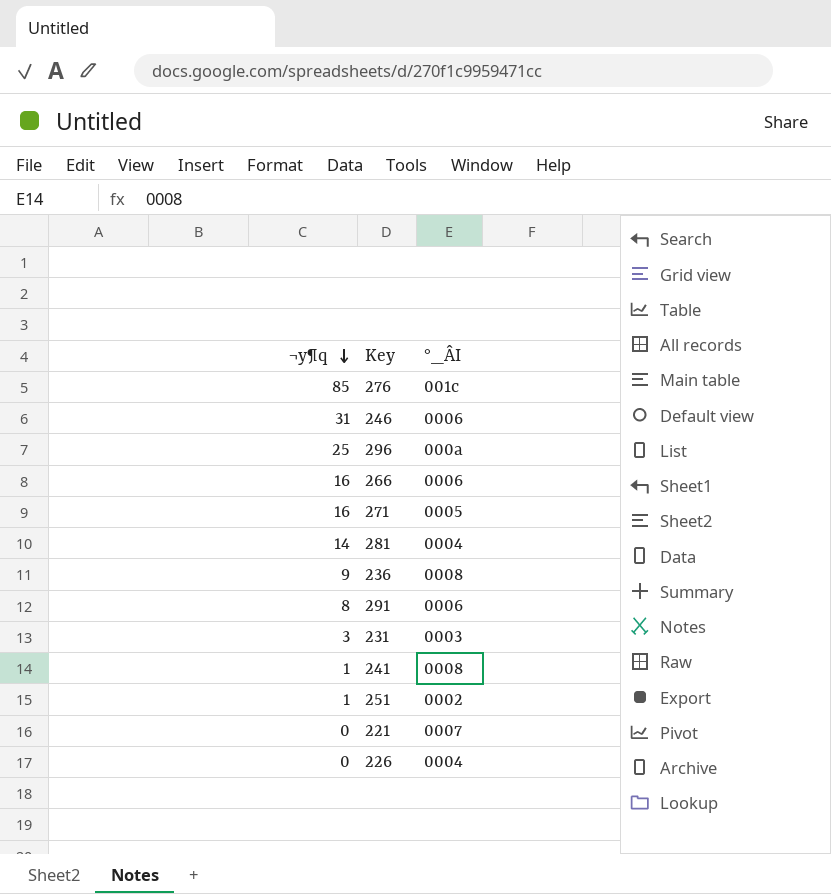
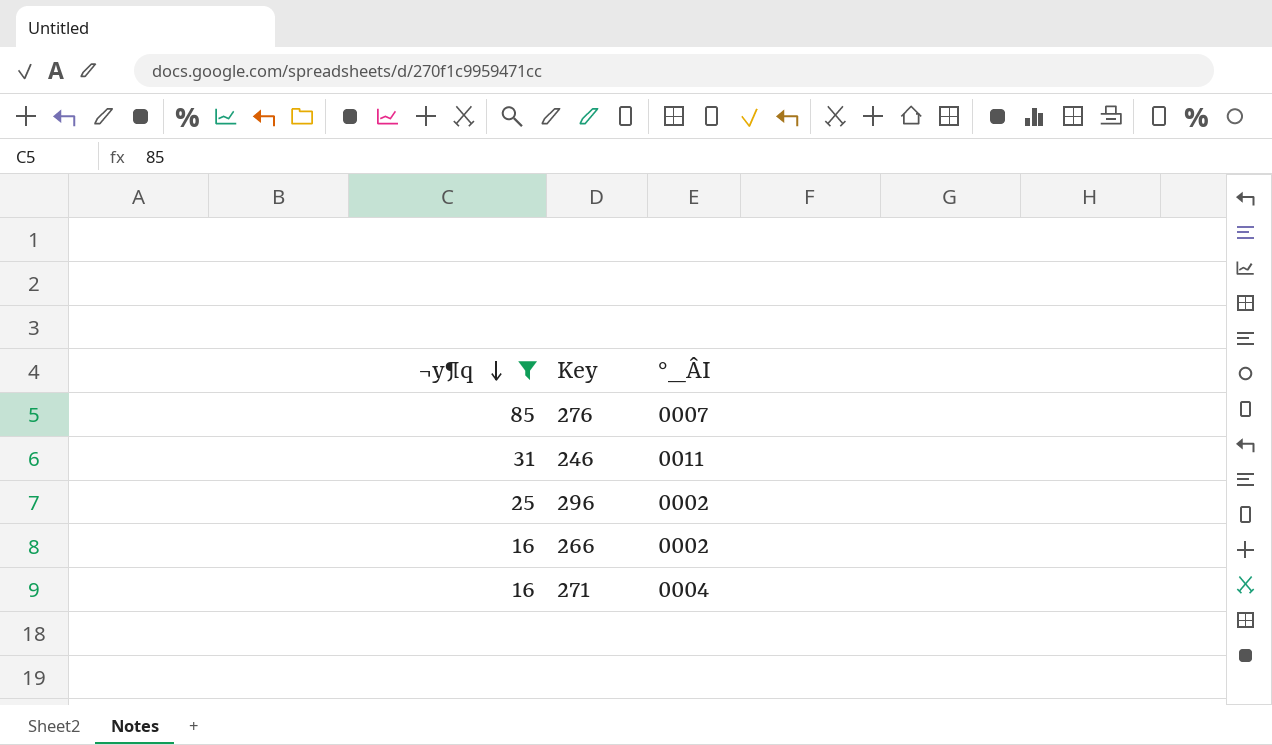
filter: none -> ¬y¶q >= 16
276 | °_ÂI: 001c -> 0007
246 | °_ÂI: 0006 -> 0011
296 | °_ÂI: 000a -> 0002
266 | °_ÂI: 0006 -> 0002
271 | °_ÂI: 0005 -> 0004

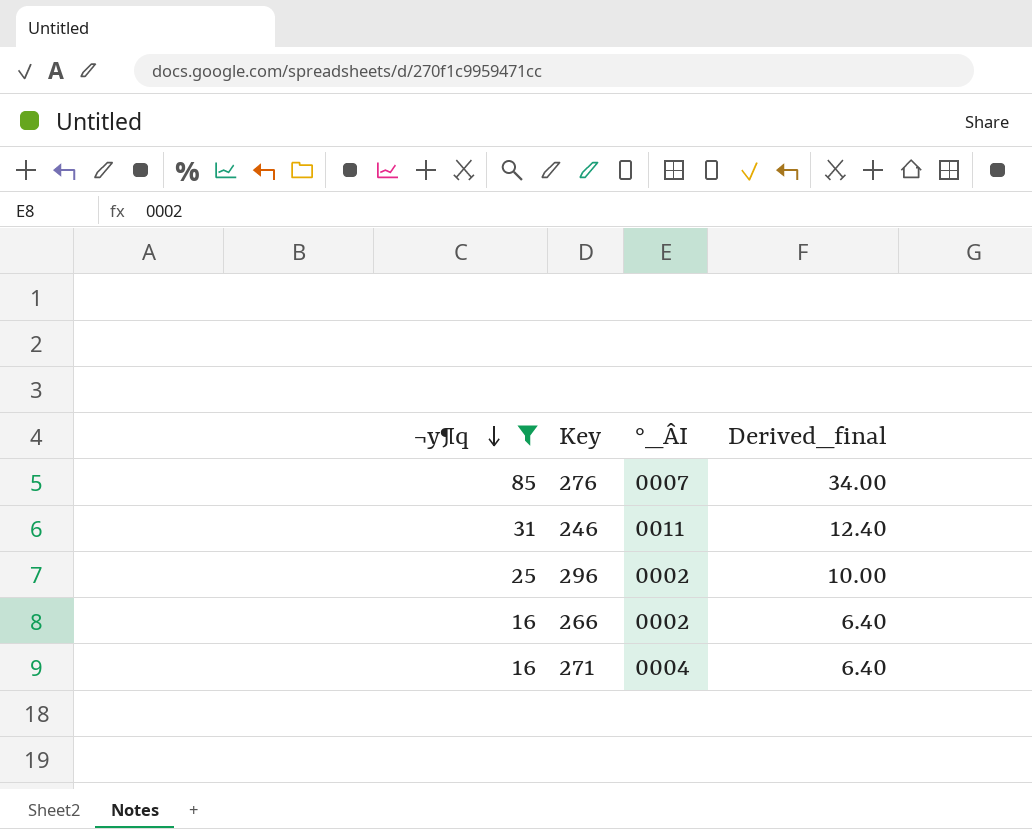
column Derived_final | formula: none -> [¬y¶q] * 0.4

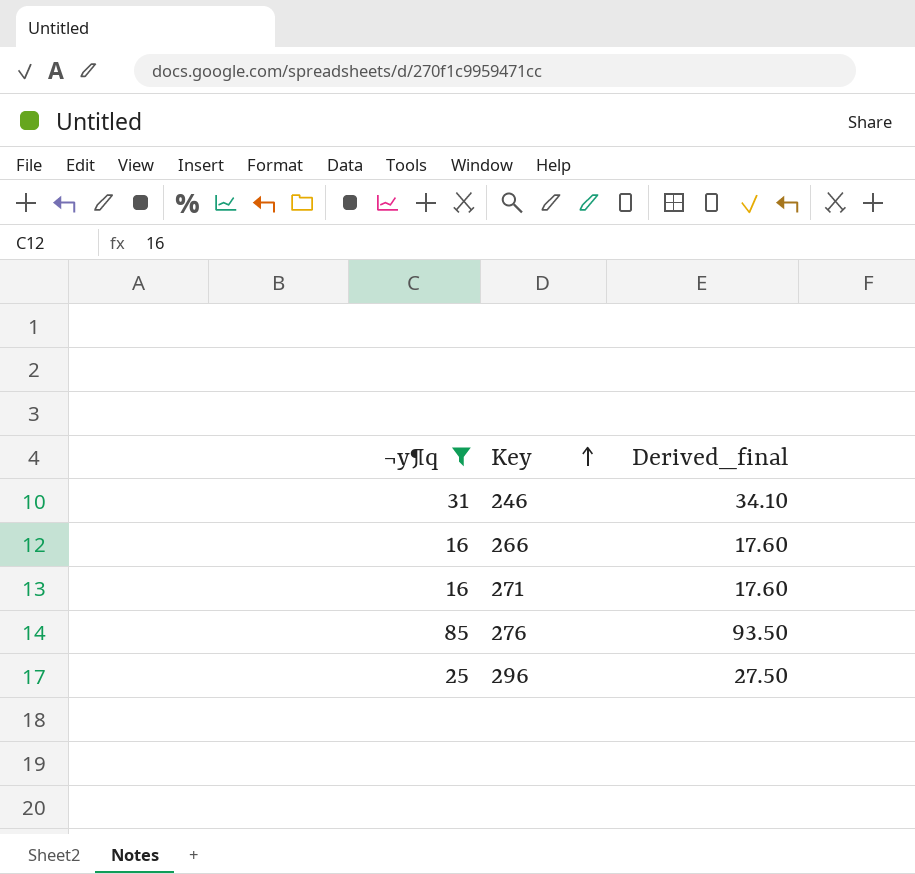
row order: ¬y¶q descending -> Key ascending
column °_ÂI | position: 3 -> none
column Derived_final | formula: [¬y¶q] * 0.4 -> [¬y¶q] * 1.1

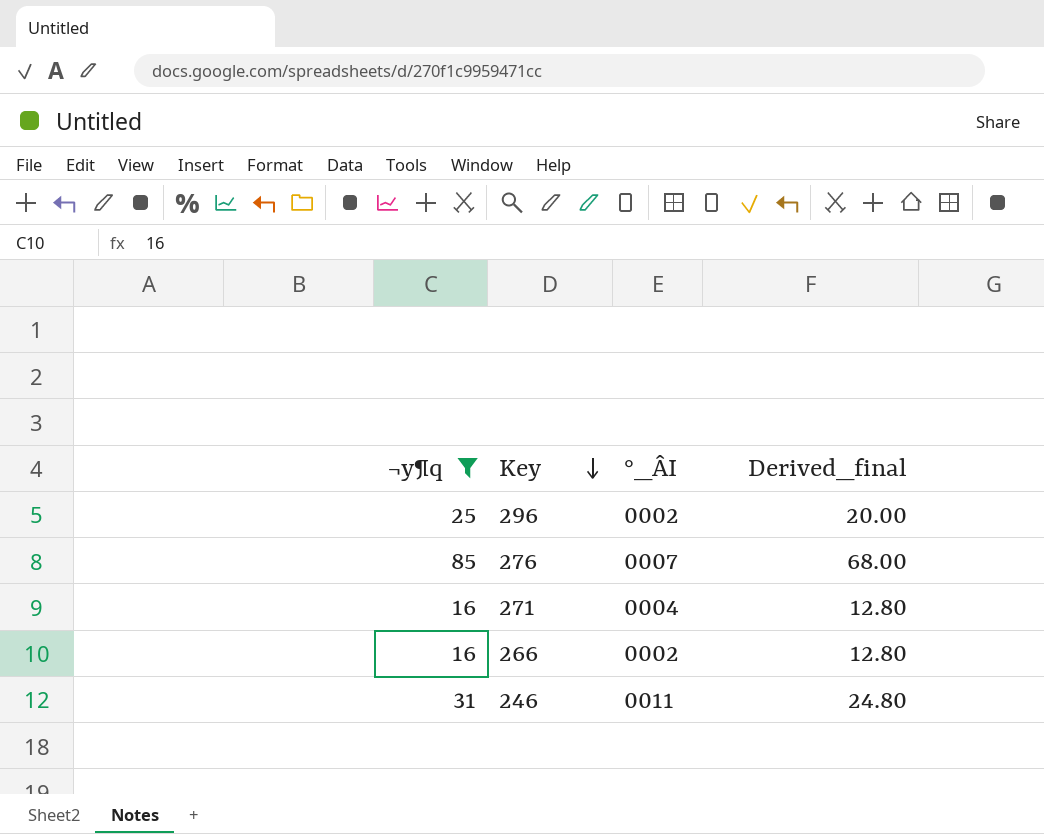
row order: Key ascending -> Key descending
column °_ÂI | position: none -> 3
column Derived_final | formula: [¬y¶q] * 1.1 -> [¬y¶q] * 0.8

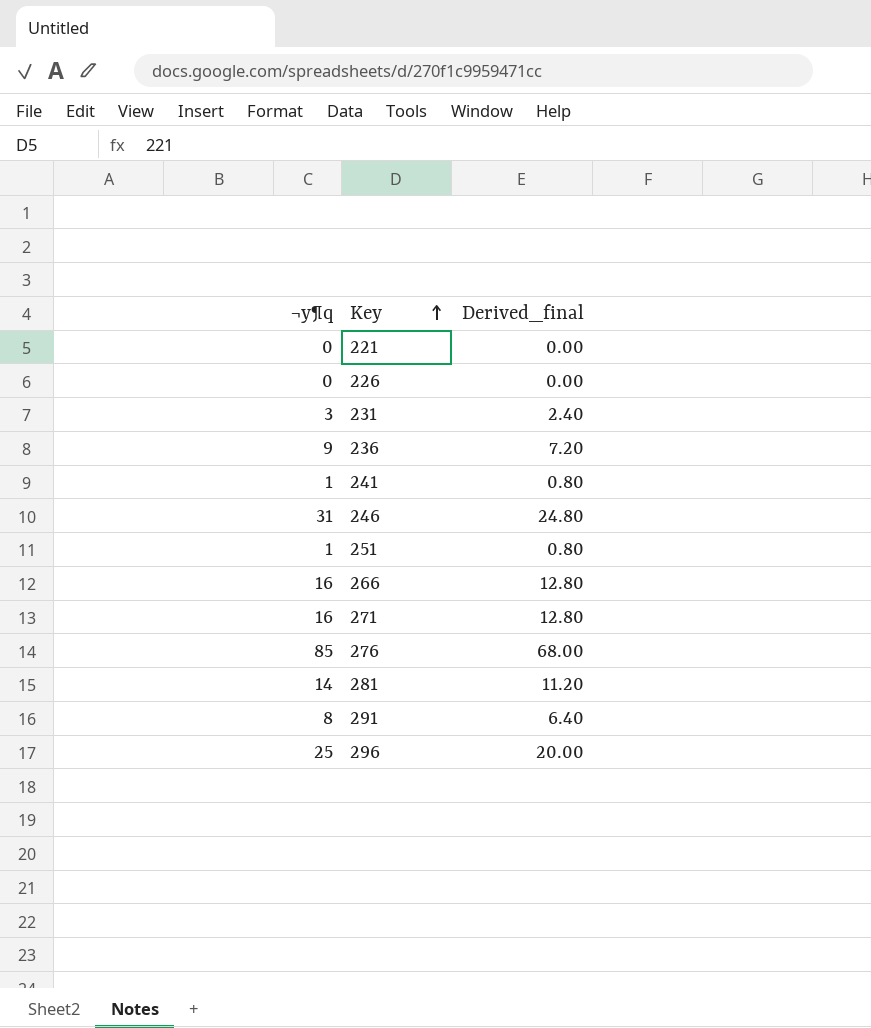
filter: ¬y¶q >= 16 -> none
row order: Key descending -> Key ascending
column °_ÂI | position: 3 -> none

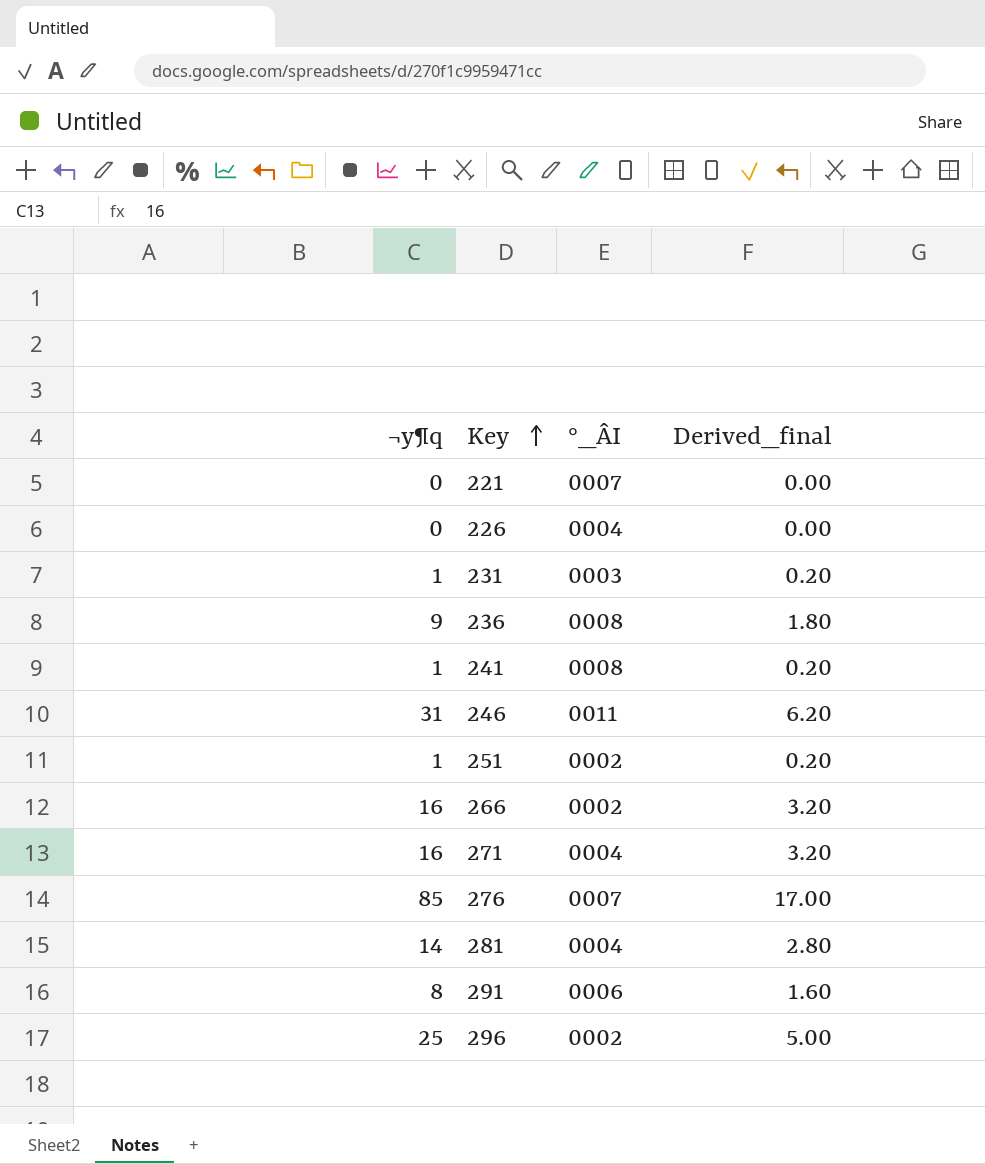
column °_ÂI | position: none -> 3
column Derived_final | formula: [¬y¶q] * 0.8 -> [¬y¶q] * 0.2
231 | ¬y¶q: 3 -> 1

